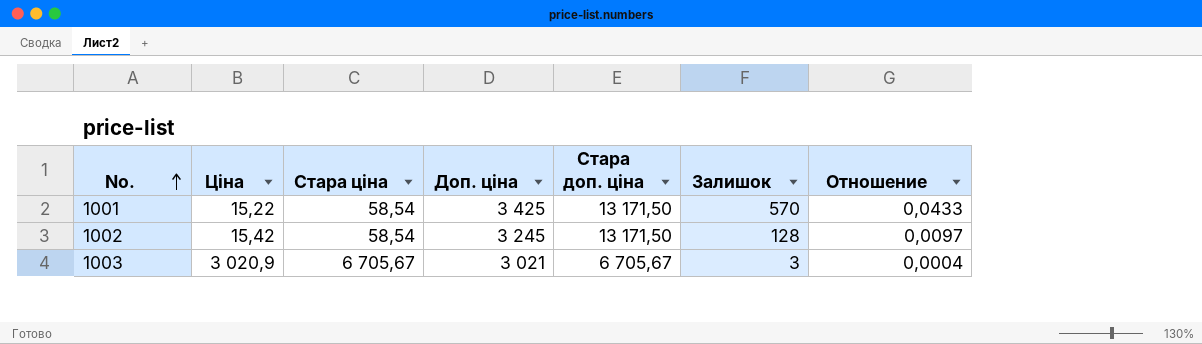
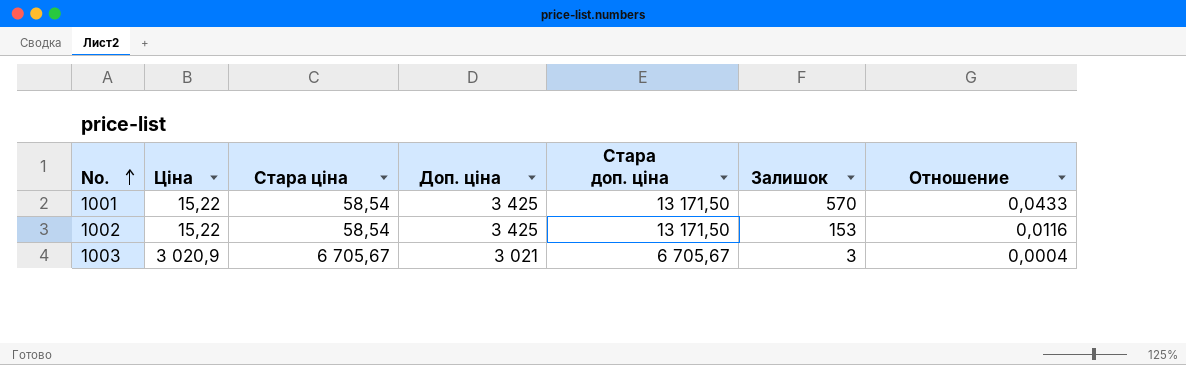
1002 | Ціна: 15,42 -> 15,22
1002 | Доп. ціна: 3 245 -> 3 425
1002 | Залишок: 128 -> 153
1002 | Отношение: 0,0097 -> 0,0116

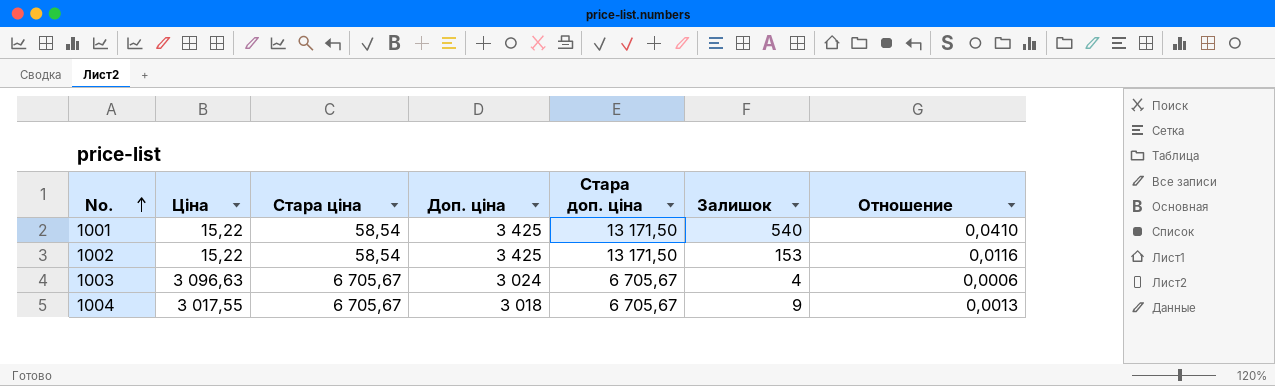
1001 | Залишок: 570 -> 540
1001 | Отношение: 0,0433 -> 0,0410
1003 | Ціна: 3 020,9 -> 3 096,63
1003 | Доп. ціна: 3 021 -> 3 024
1003 | Залишок: 3 -> 4
1003 | Отношение: 0,0004 -> 0,0006
row 1004: none -> 3 017,55 | 6 705,67 | 3 018 | 6 705,67 | 9 | 0,0013

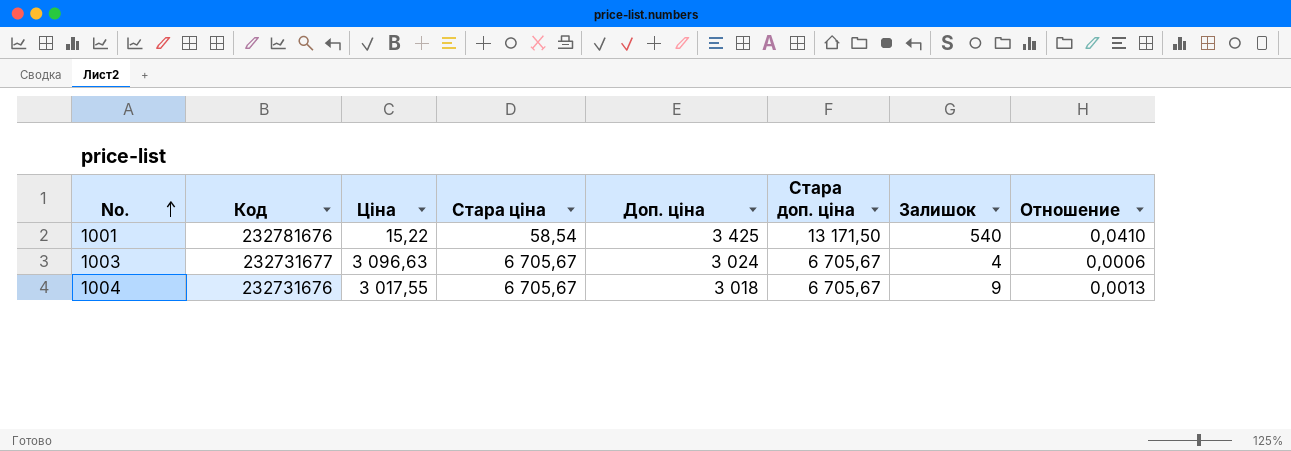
column Код | position: none -> 2
row 1002: 15,22 | 58,54 | 3 425 | 13 171,50 | 153 | 0,0116 -> none

